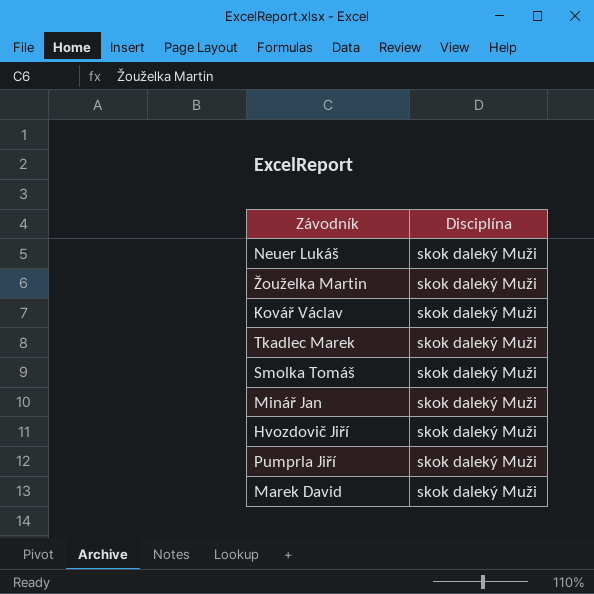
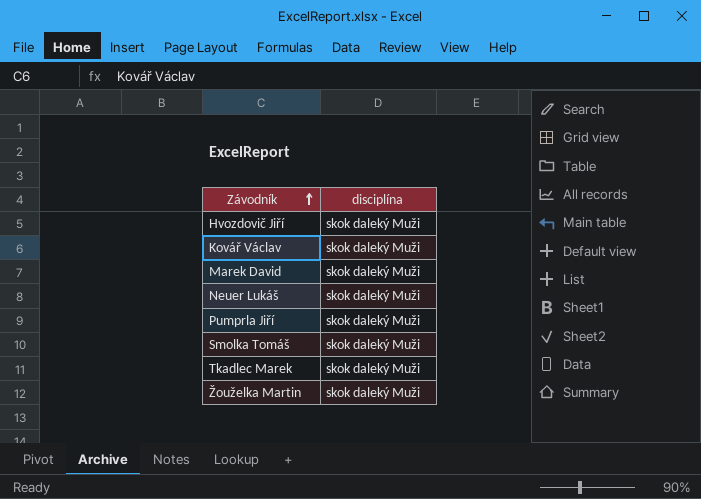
row order: none -> Závodník ascending
column name: Disciplína -> disciplína
row Minář Jan: skok daleký Muži -> none

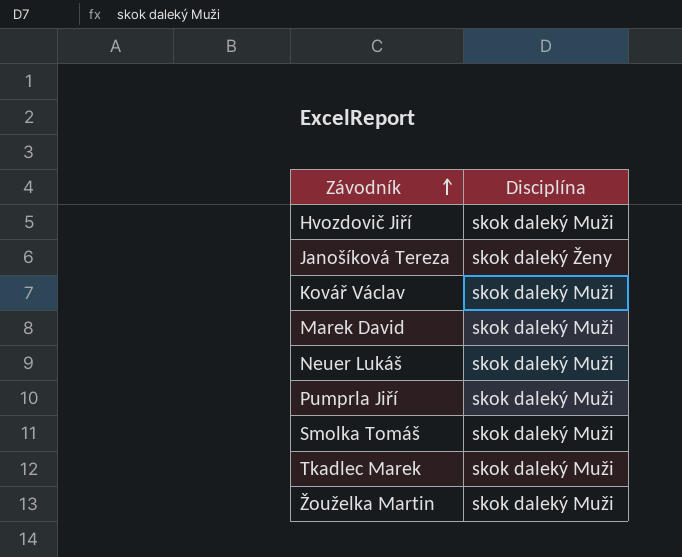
column name: disciplína -> Disciplína
row Janošíková Tereza: none -> skok daleký Ženy

